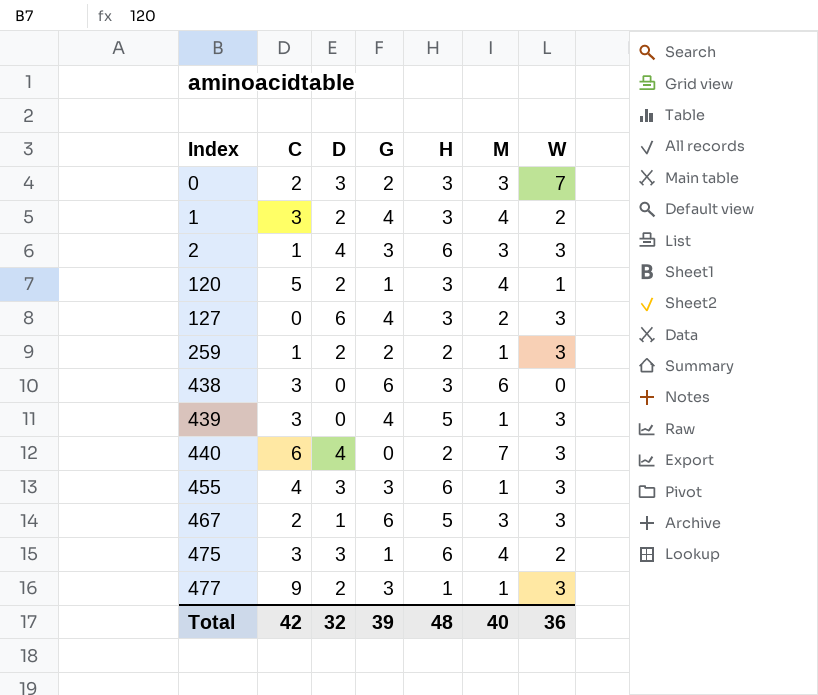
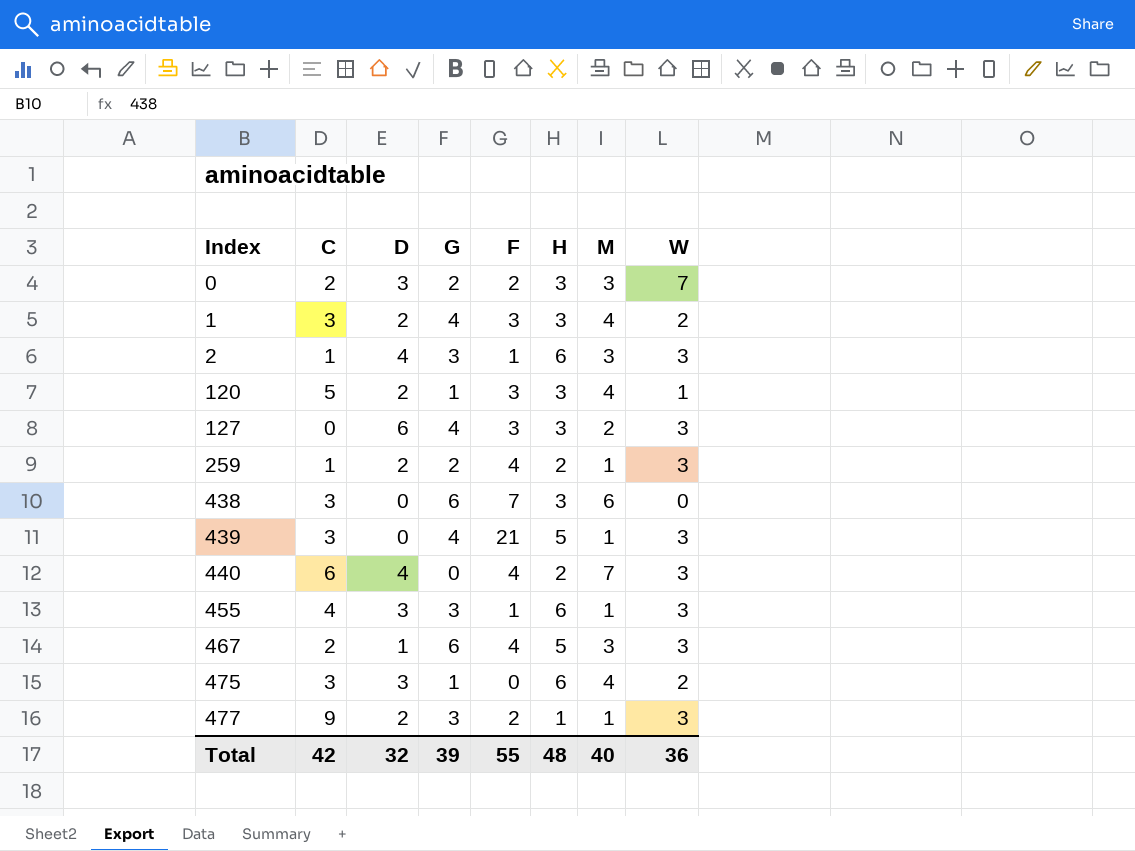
column F | position: none -> 5

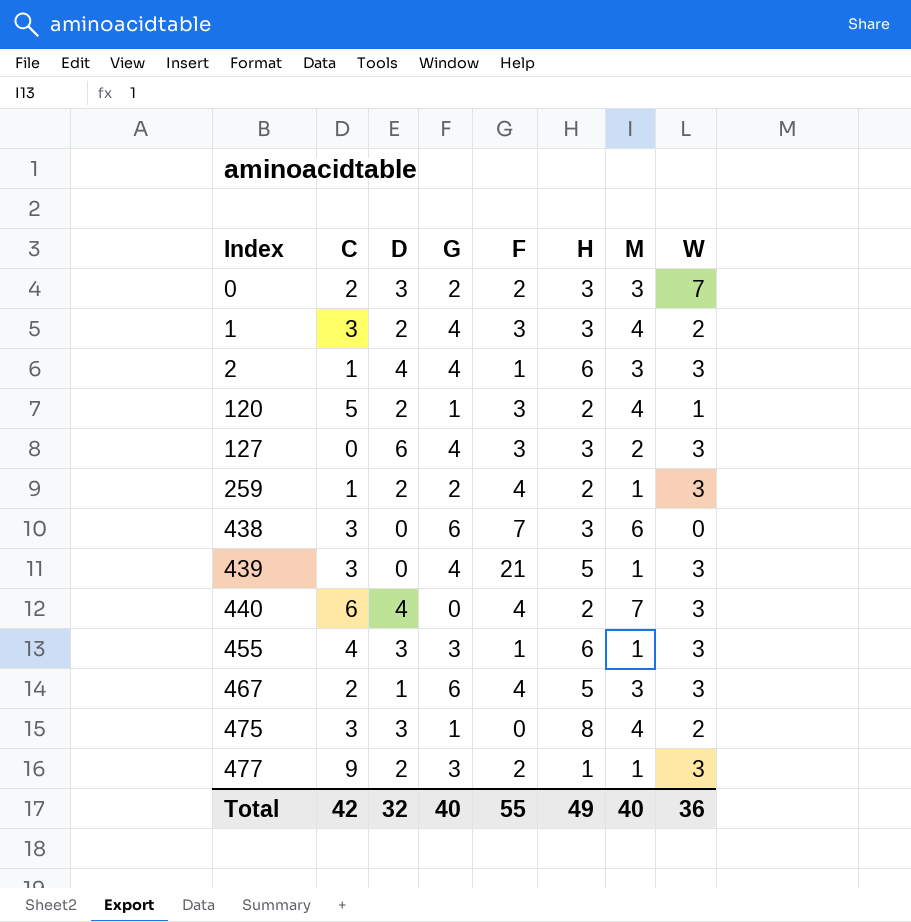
2 | G: 3 -> 4
120 | H: 3 -> 2
475 | H: 6 -> 8
Total | G: 39 -> 40
Total | H: 48 -> 49

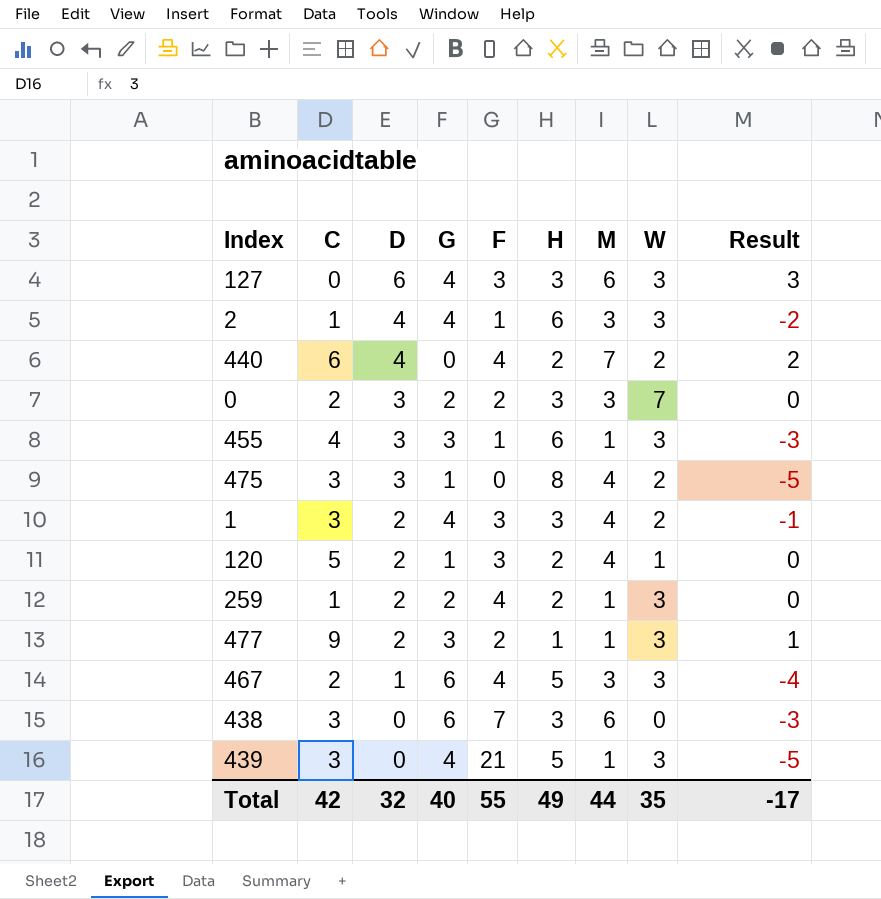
row order: Index ascending -> D descending
column Result | formula: none -> [D] - [H]
127 | M: 2 -> 6
440 | W: 3 -> 2
Total | M: 40 -> 44
Total | W: 36 -> 35

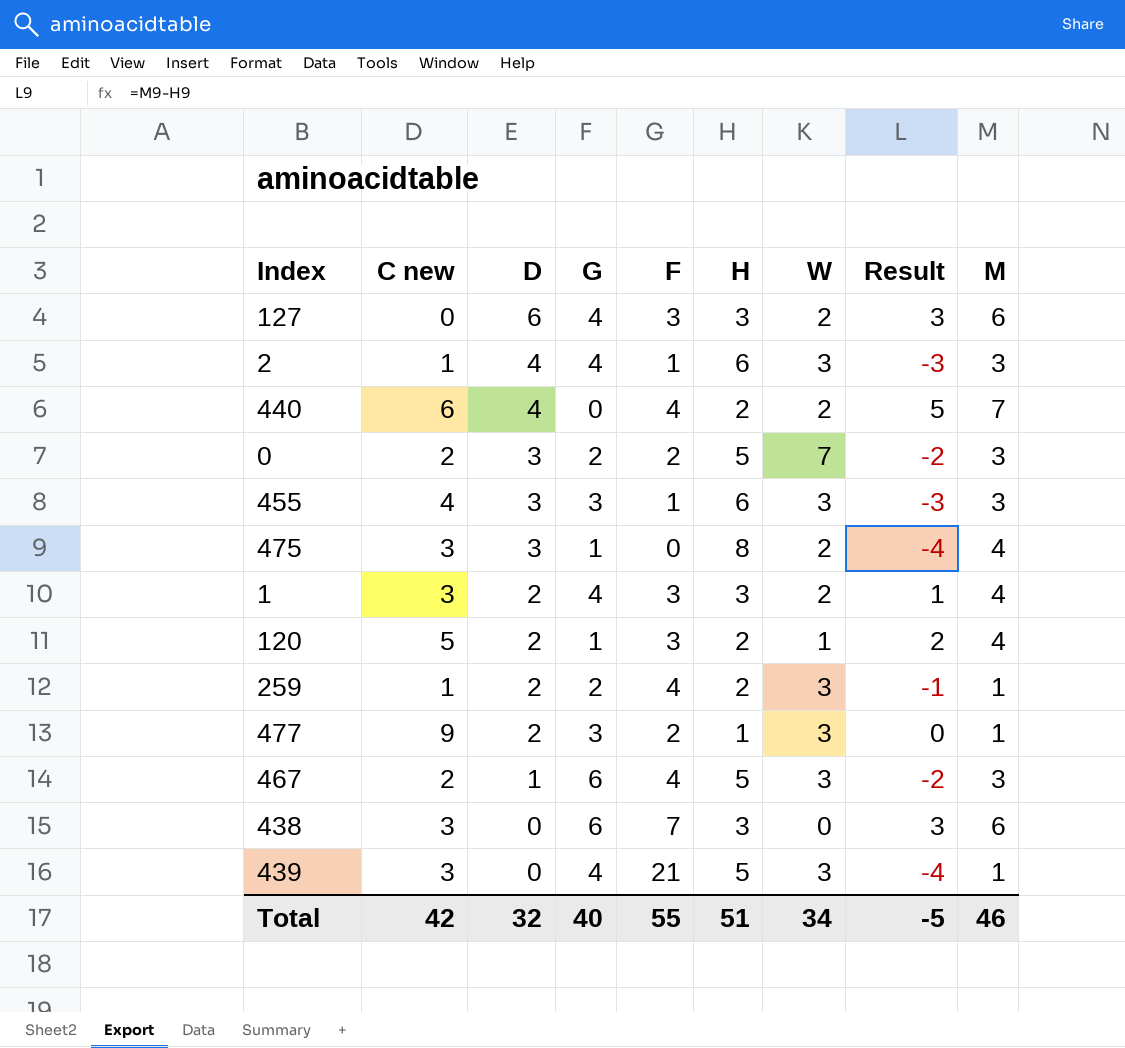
column name: C -> C new
column Result | formula: [D] - [H] -> [M] - [H]
column M | position: 7 -> 9
127 | W: 3 -> 2
0 | H: 3 -> 5
455 | M: 1 -> 3
Total | H: 49 -> 51
Total | W: 35 -> 34
Total | Result: -17 -> -5
Total | M: 44 -> 46

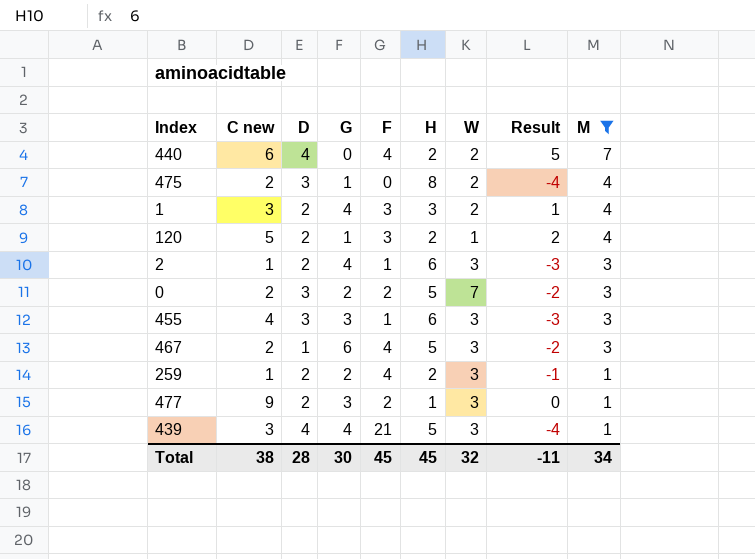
filter: none -> M != 6
row order: D descending -> M descending
475 | C new: 3 -> 2
2 | D: 4 -> 2
439 | D: 0 -> 4
Total | C new: 42 -> 38
Total | D: 32 -> 28
Total | G: 40 -> 30
Total | F: 55 -> 45
Total | H: 51 -> 45
Total | W: 34 -> 32
Total | Result: -5 -> -11
Total | M: 46 -> 34

